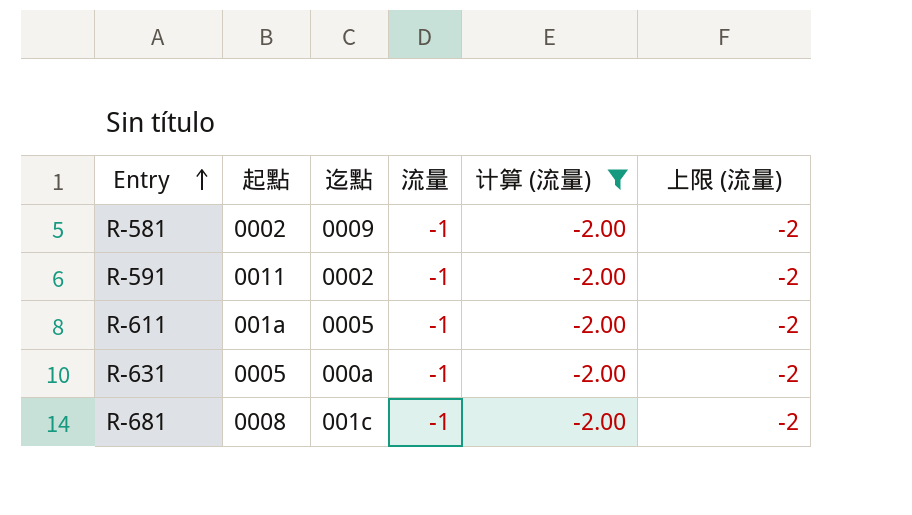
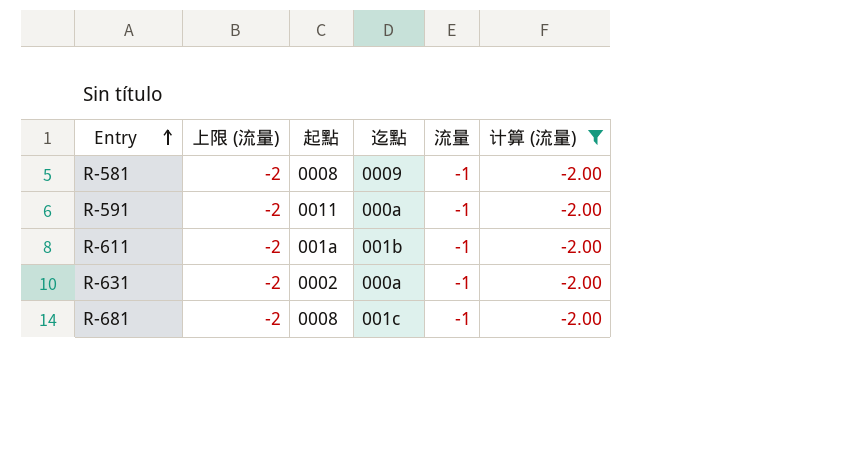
column 上限 (流量) | position: 6 -> 2
R-581 | 起點: 0002 -> 0008
R-591 | 迄點: 0002 -> 000a
R-611 | 迄點: 0005 -> 001b
R-631 | 起點: 0005 -> 0002

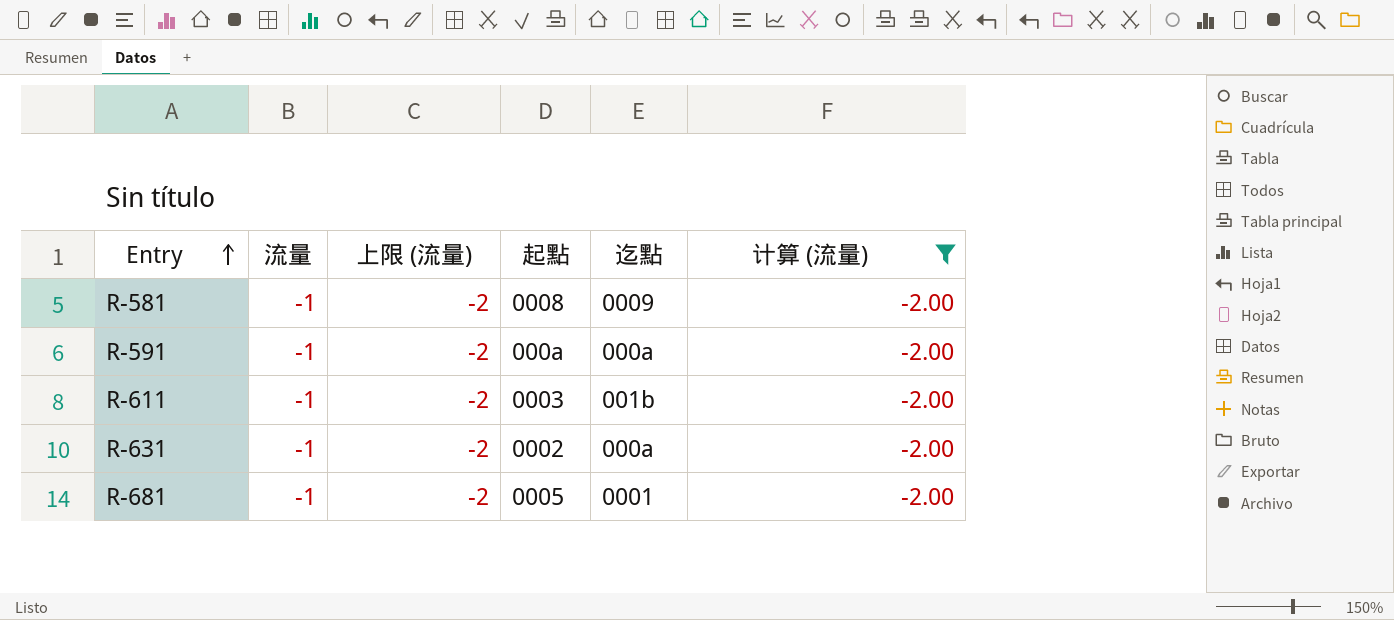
column 流量 | position: 5 -> 2
R-591 | 起點: 0011 -> 000a
R-611 | 起點: 001a -> 0003
R-681 | 起點: 0008 -> 0005
R-681 | 迄點: 001c -> 0001

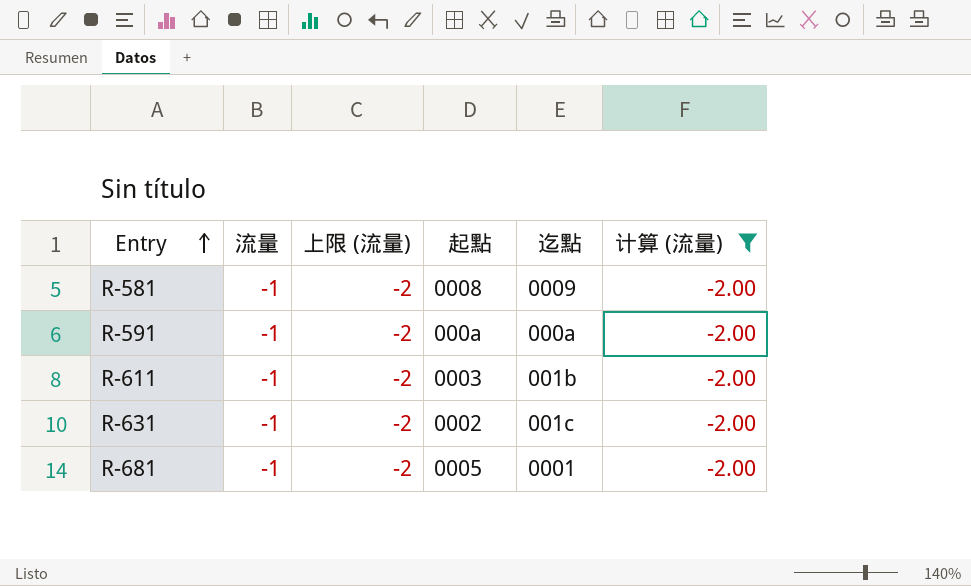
R-631 | 迄點: 000a -> 001c

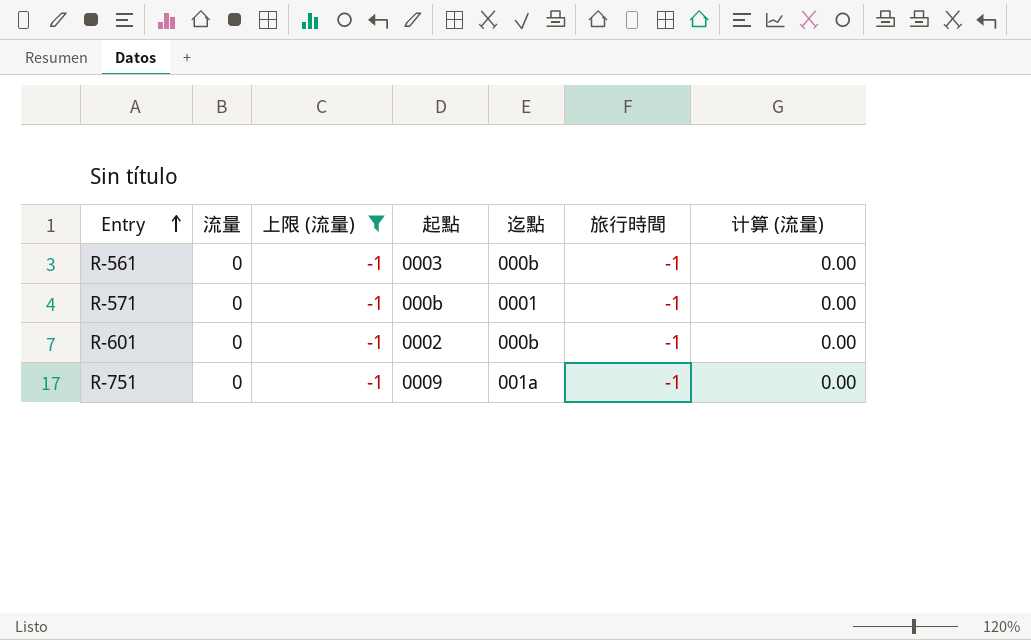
filter: 计算 (流量) = -2.00 -> 上限 (流量) = -1
column 旅行時間 | position: none -> 6

